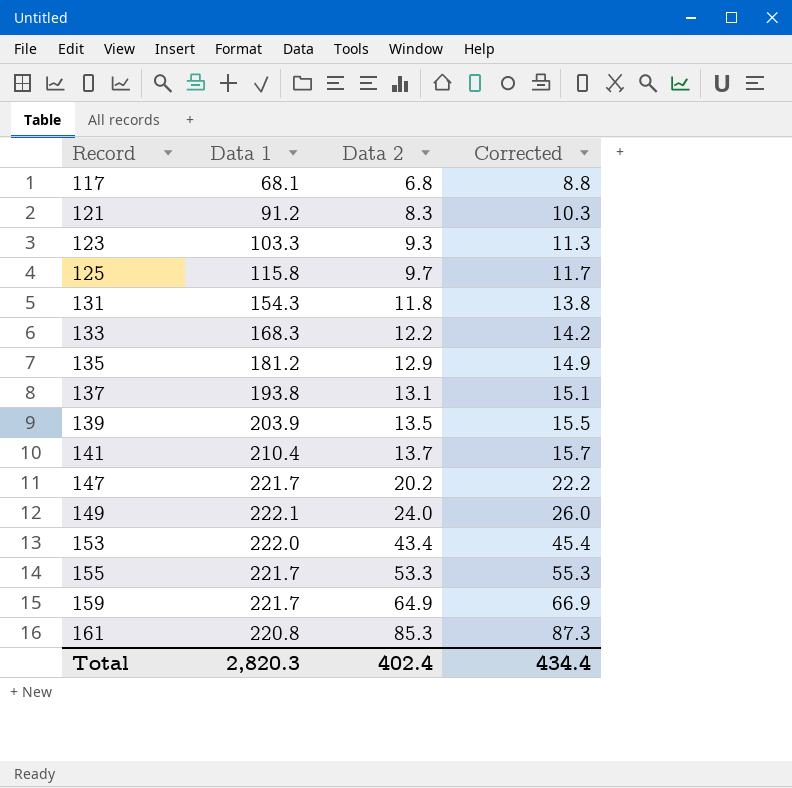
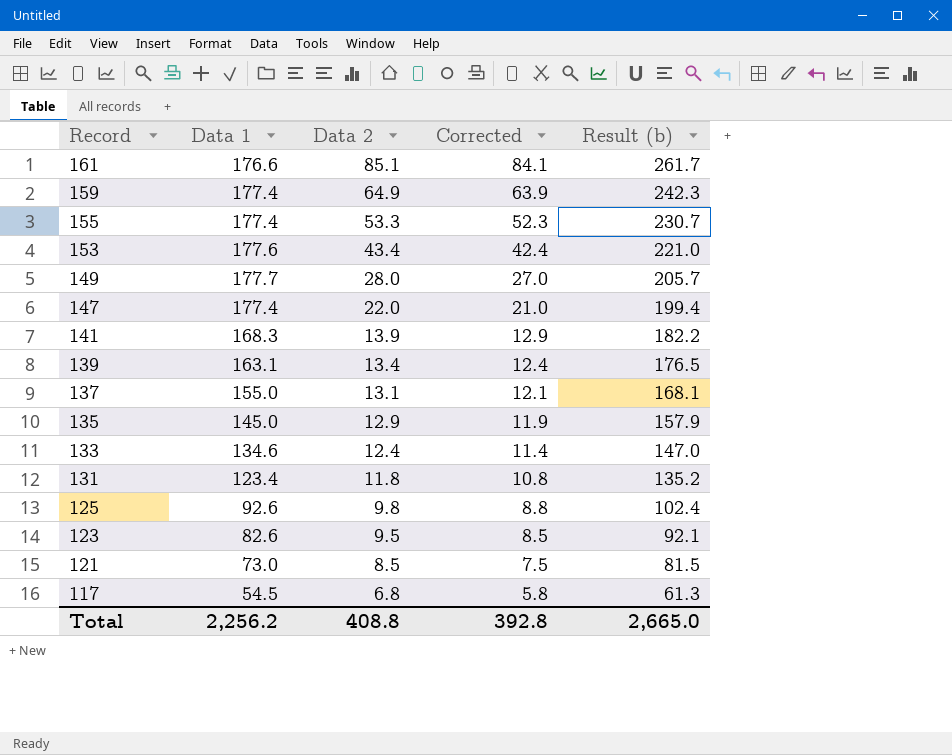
row order: Record ascending -> Record descending
column Corrected | formula: [Data 2] + 2 -> [Data 2] - 1
column Result (b) | formula: none -> [Data 1] + [Data 2]
161 | Data 1: 220.8 -> 176.6
161 | Data 2: 85.3 -> 85.1
159 | Data 1: 221.7 -> 177.4
155 | Data 1: 221.7 -> 177.4
153 | Data 1: 222.0 -> 177.6
149 | Data 1: 222.1 -> 177.7
149 | Data 2: 24.0 -> 28.0
147 | Data 1: 221.7 -> 177.4
147 | Data 2: 20.2 -> 22.0
141 | Data 1: 210.4 -> 168.3
141 | Data 2: 13.7 -> 13.9
139 | Data 1: 203.9 -> 163.1
139 | Data 2: 13.5 -> 13.4
137 | Data 1: 193.8 -> 155.0
135 | Data 1: 181.2 -> 145.0
133 | Data 1: 168.3 -> 134.6
133 | Data 2: 12.2 -> 12.4
131 | Data 1: 154.3 -> 123.4
125 | Data 1: 115.8 -> 92.6
125 | Data 2: 9.7 -> 9.8
123 | Data 1: 103.3 -> 82.6
123 | Data 2: 9.3 -> 9.5
121 | Data 1: 91.2 -> 73.0
121 | Data 2: 8.3 -> 8.5
117 | Data 1: 68.1 -> 54.5
Total | Data 1: 2,820.3 -> 2,256.2
Total | Data 2: 402.4 -> 408.8
Total | Corrected: 434.4 -> 392.8

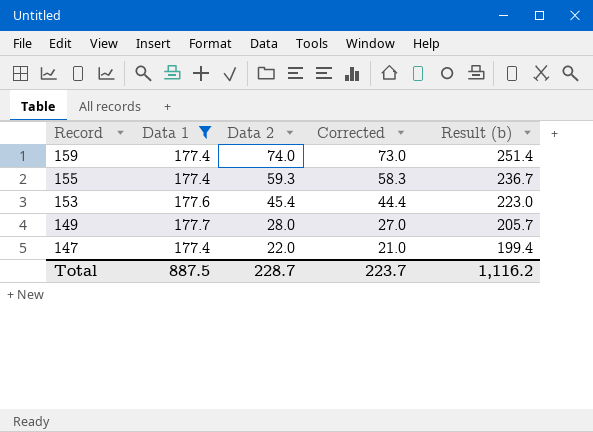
filter: none -> Data 1 >= 177.4
159 | Data 2: 64.9 -> 74.0
159 | Corrected: 63.9 -> 73.0
159 | Result (b): 242.3 -> 251.4
155 | Data 2: 53.3 -> 59.3
155 | Corrected: 52.3 -> 58.3
155 | Result (b): 230.7 -> 236.7
153 | Data 2: 43.4 -> 45.4
153 | Corrected: 42.4 -> 44.4
153 | Result (b): 221.0 -> 223.0
Total | Data 1: 2,256.2 -> 887.5
Total | Data 2: 408.8 -> 228.7
Total | Corrected: 392.8 -> 223.7
Total | Result (b): 2,665.0 -> 1,116.2

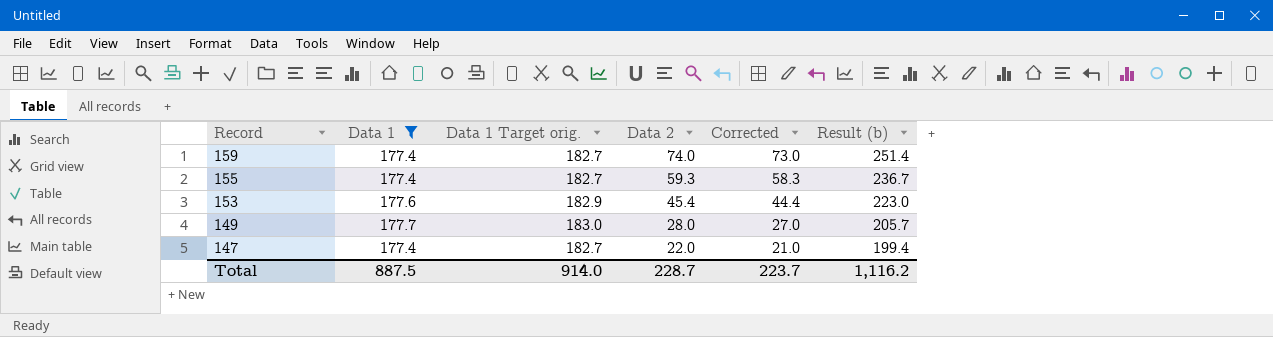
column Data 1 Target orig. | formula: none -> [Data 1] * 1.03

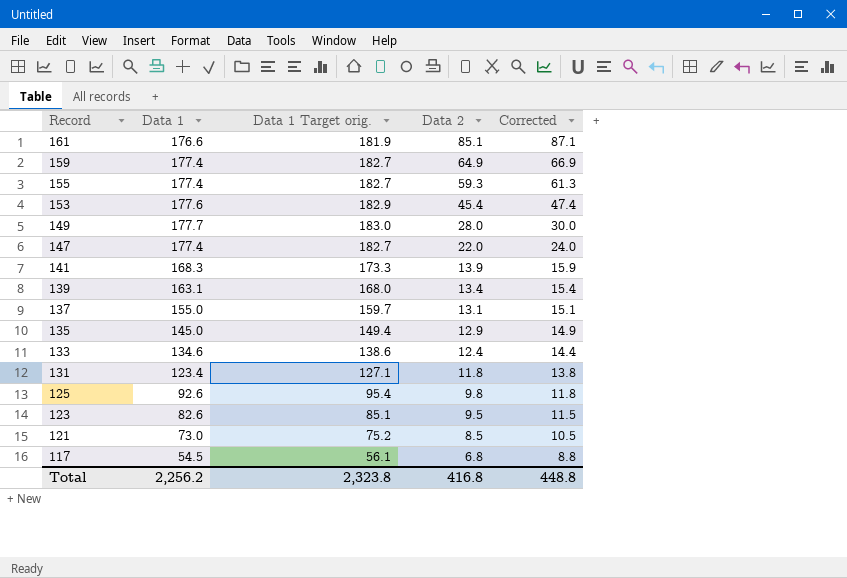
filter: Data 1 >= 177.4 -> none
column Result (b) | formula: [Data 1] + [Data 2] -> none
column Corrected | formula: [Data 2] - 1 -> [Data 2] + 2
159 | Data 2: 74.0 -> 64.9
Total | Data 1: 887.5 -> 2,256.2
Total | Data 1 Target orig.: 914.0 -> 2,323.8
Total | Data 2: 228.7 -> 416.8
Total | Corrected: 223.7 -> 448.8

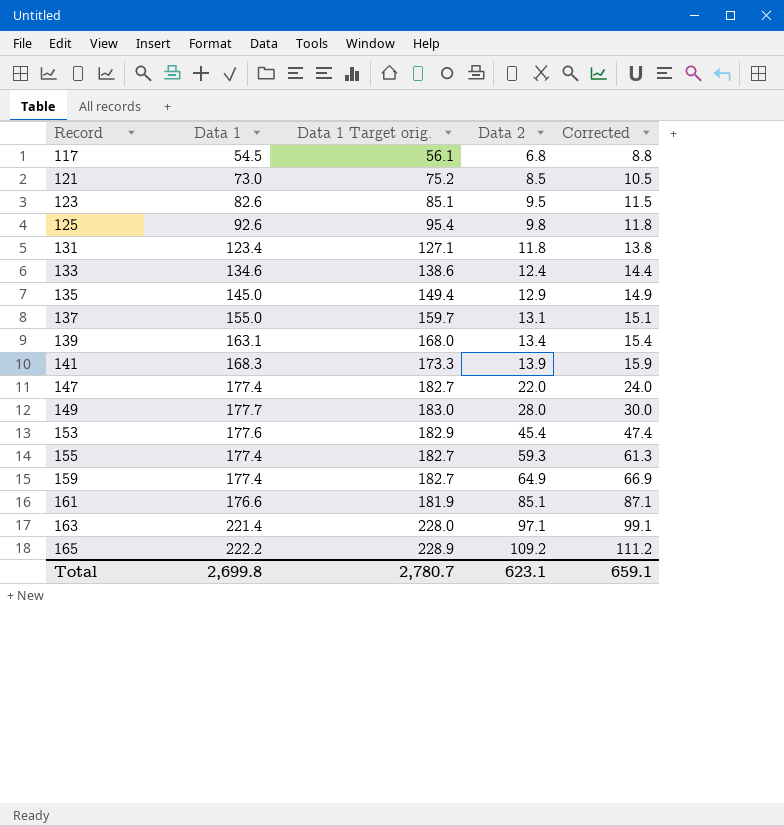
row order: Record descending -> Record ascending
row 163: none -> 221.4 | 228.0 | 97.1 | 99.1
row 165: none -> 222.2 | 228.9 | 109.2 | 111.2
Total | Data 1: 2,256.2 -> 2,699.8
Total | Data 1 Target orig.: 2,323.8 -> 2,780.7
Total | Data 2: 416.8 -> 623.1
Total | Corrected: 448.8 -> 659.1

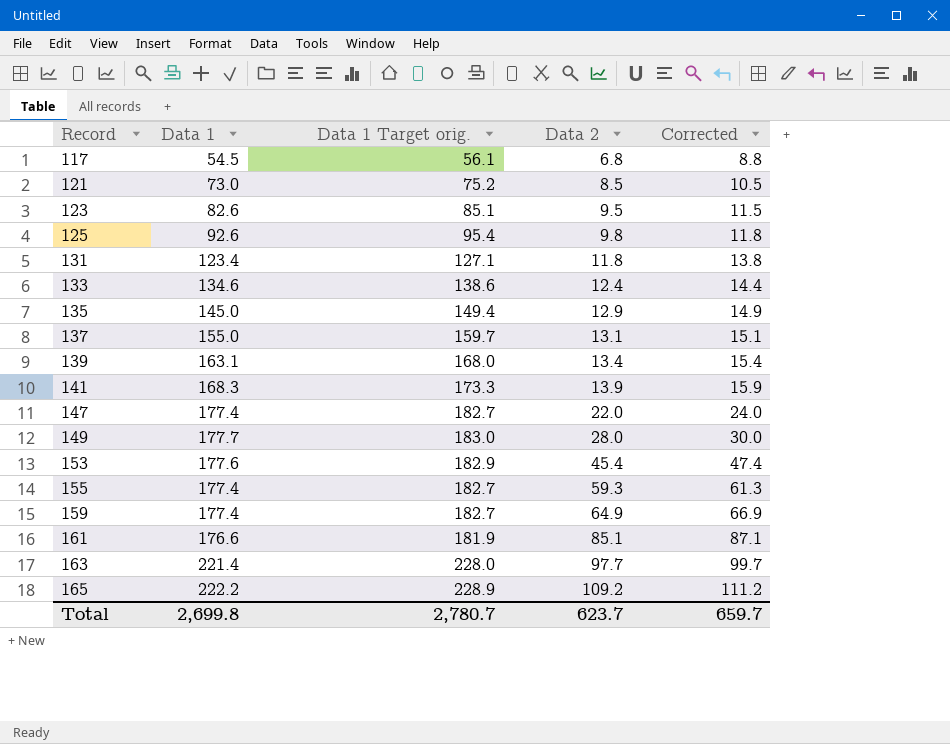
163 | Data 2: 97.1 -> 97.7
163 | Corrected: 99.1 -> 99.7
Total | Data 2: 623.1 -> 623.7
Total | Corrected: 659.1 -> 659.7

